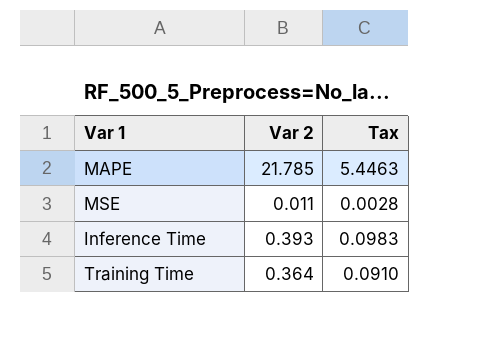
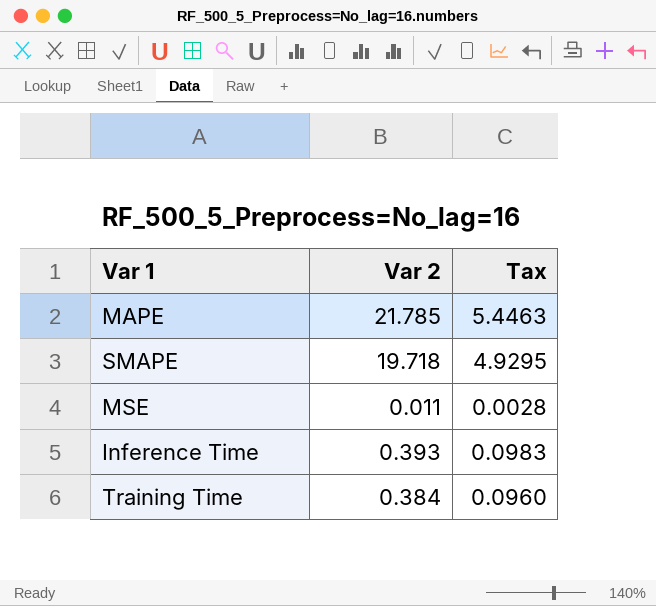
row SMAPE: none -> 19.718 | 4.9295
Training Time | Var 2: 0.364 -> 0.384
Training Time | Tax: 0.0910 -> 0.0960

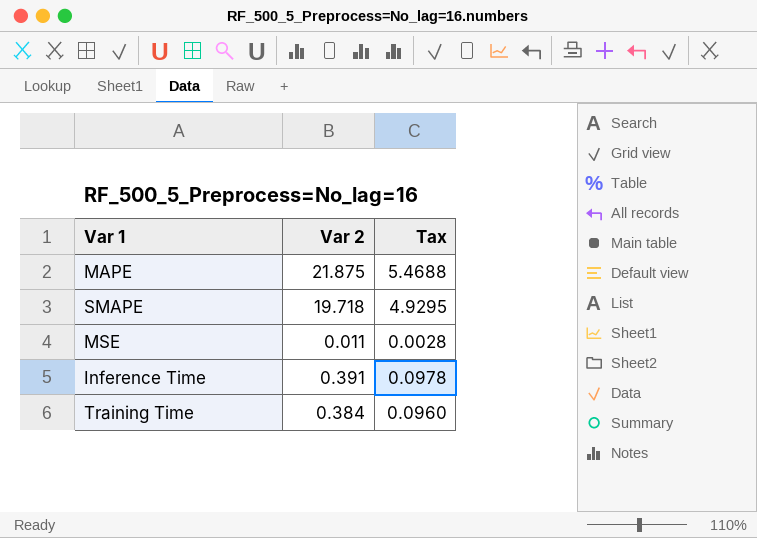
MAPE | Var 2: 21.785 -> 21.875
MAPE | Tax: 5.4463 -> 5.4688
Inference Time | Var 2: 0.393 -> 0.391
Inference Time | Tax: 0.0983 -> 0.0978

